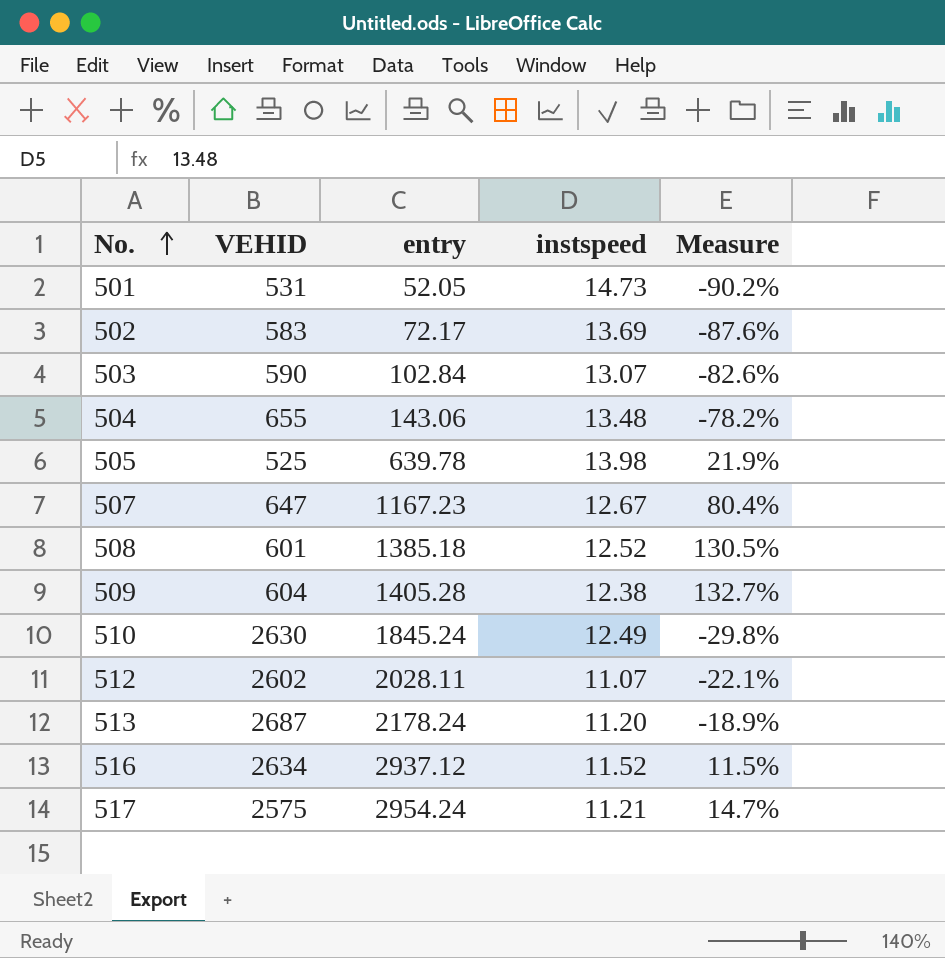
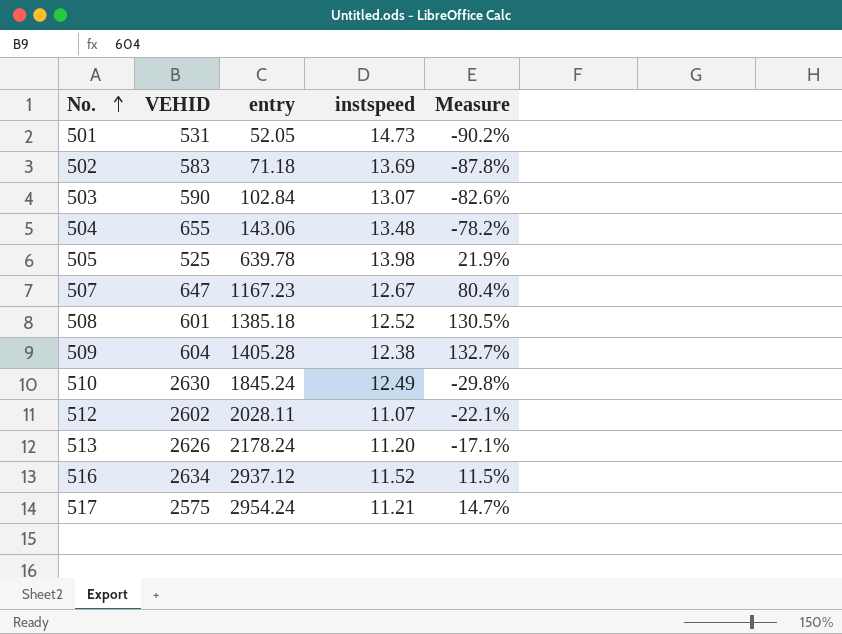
502 | entry: 72.17 -> 71.18
502 | Measure: -87.6% -> -87.8%
513 | VEHID: 2687 -> 2626
513 | Measure: -18.9% -> -17.1%

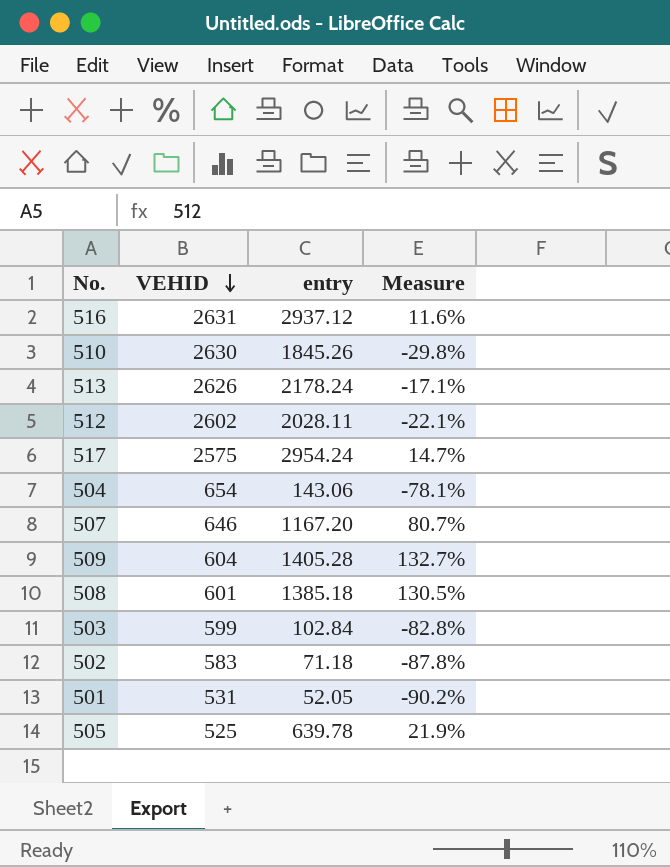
row order: No. ascending -> VEHID descending
column instspeed | position: 4 -> none
516 | VEHID: 2634 -> 2631
516 | Measure: 11.5% -> 11.6%
510 | entry: 1845.24 -> 1845.26
504 | VEHID: 655 -> 654
504 | Measure: -78.2% -> -78.1%
507 | VEHID: 647 -> 646
507 | entry: 1167.23 -> 1167.20
507 | Measure: 80.4% -> 80.7%
503 | VEHID: 590 -> 599
503 | Measure: -82.6% -> -82.8%

